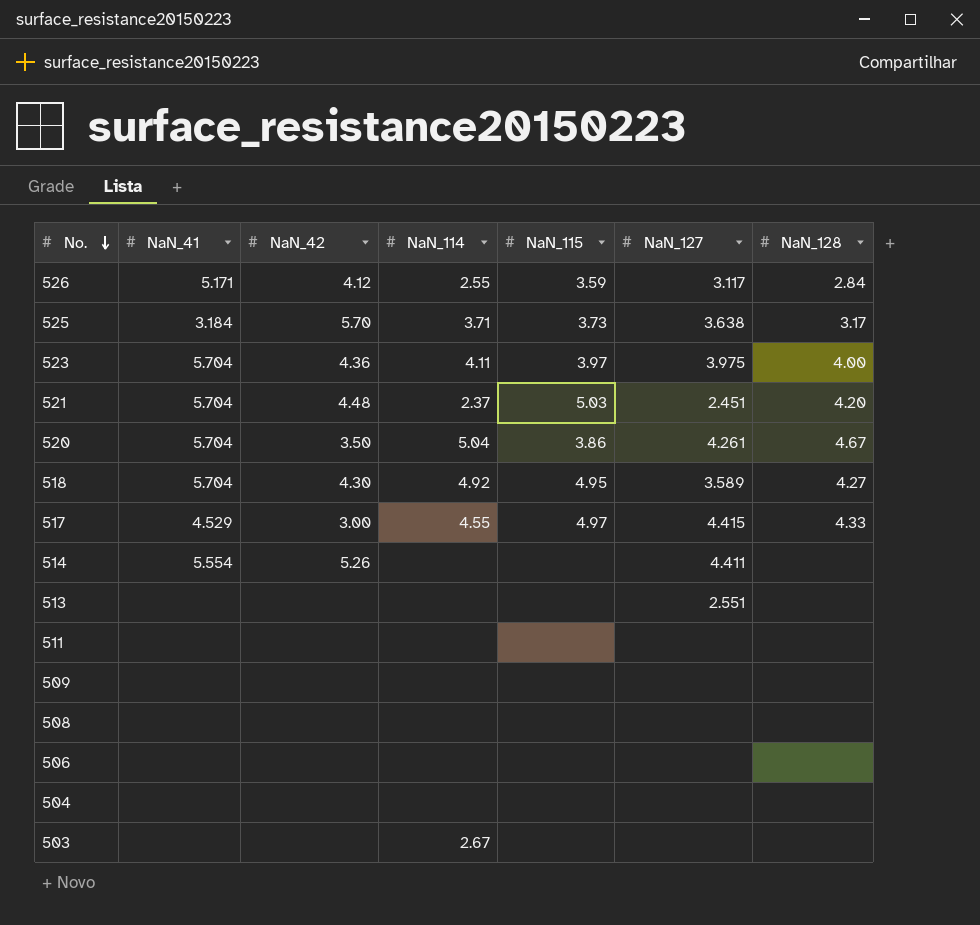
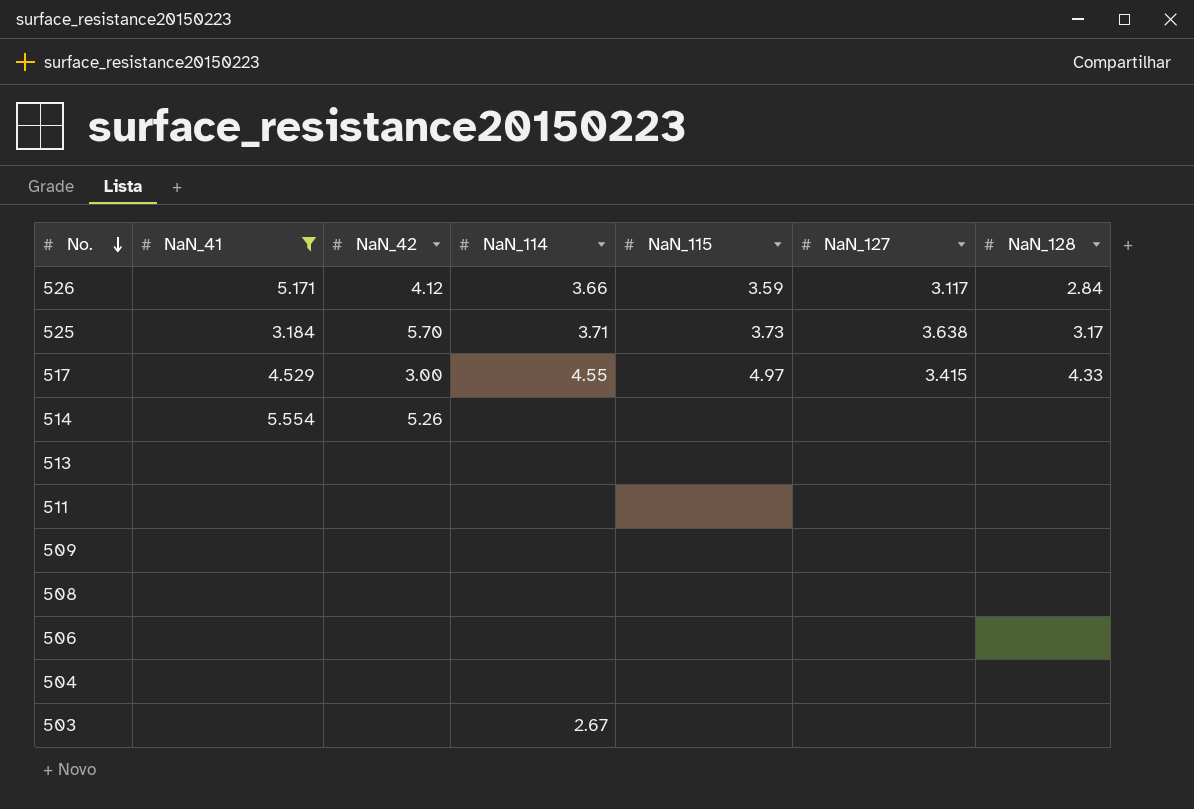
filter: none -> NaN_41 != 5.704
526 | NaN_114: 2.55 -> 3.66
517 | NaN_127: 4.415 -> 3.415
514 | NaN_127: 4.411 -> none
513 | NaN_127: 2.551 -> none

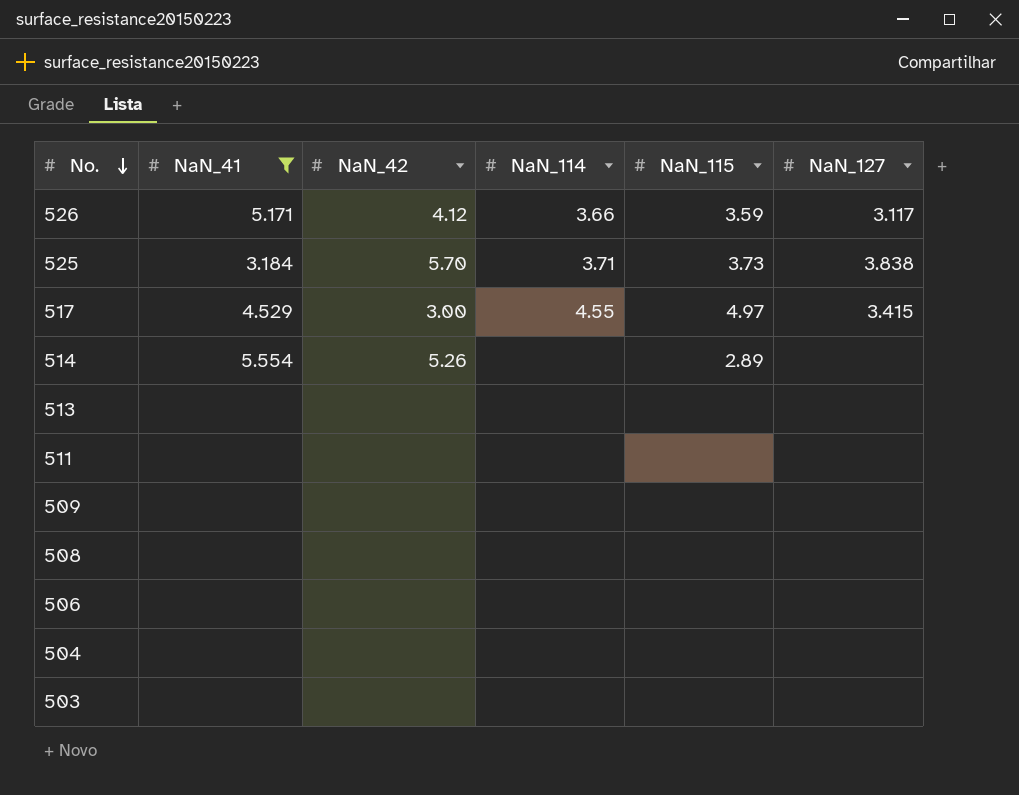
column NaN_128 | position: 7 -> none
525 | NaN_127: 3.638 -> 3.838
514 | NaN_115: none -> 2.89
503 | NaN_114: 2.67 -> none

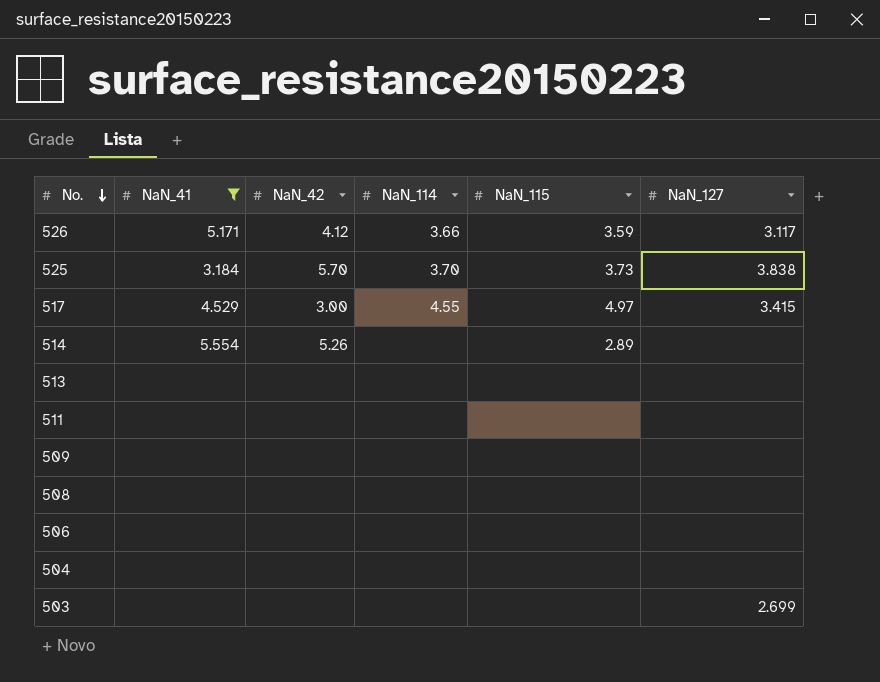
525 | NaN_114: 3.71 -> 3.70
503 | NaN_127: none -> 2.699

